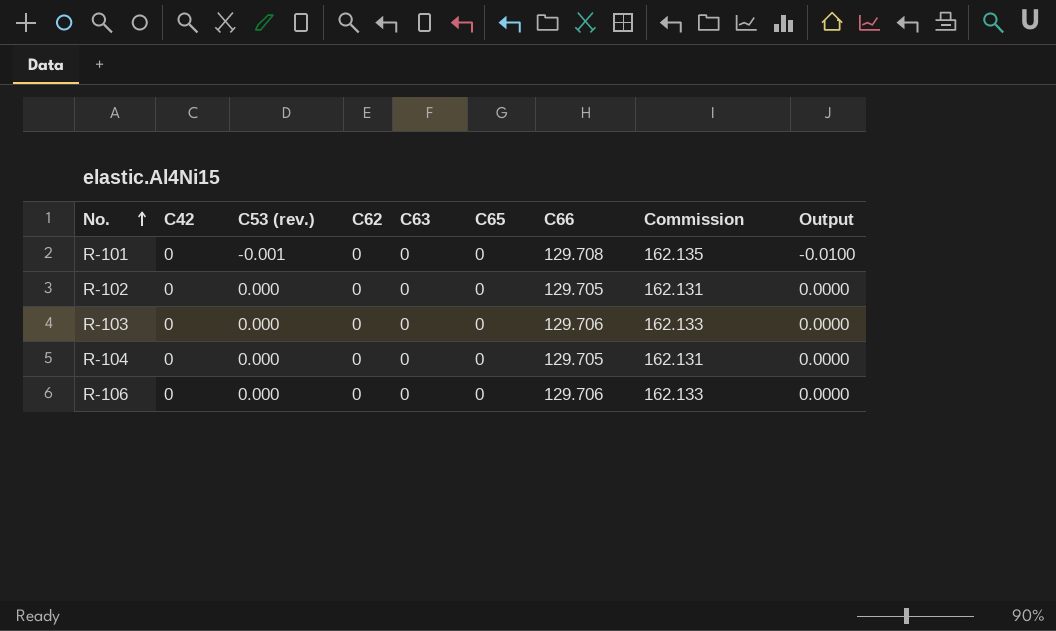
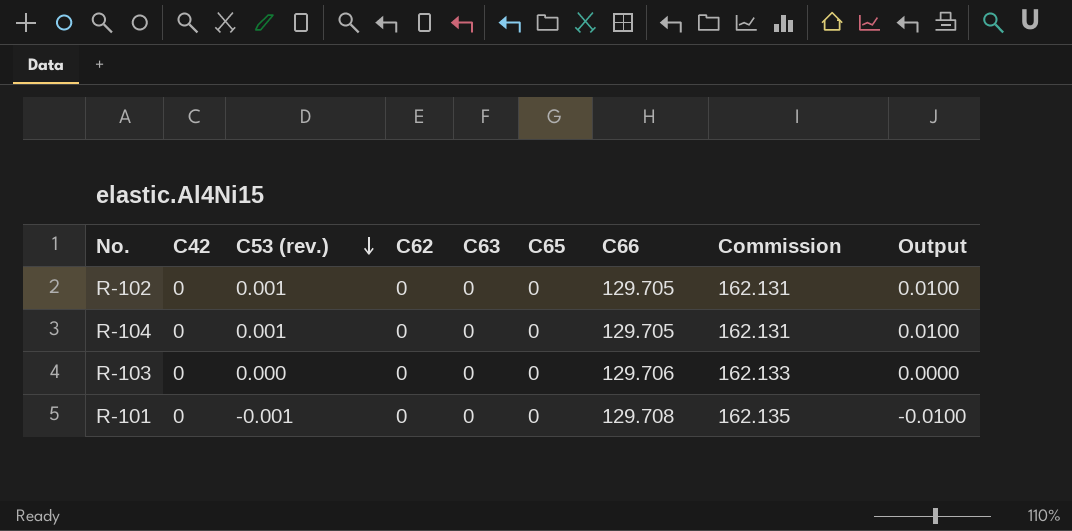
row order: No. ascending -> C53 (rev.) descending
row R-106: 0 | 0.000 | 0 | 0 | 0 | 129.706 | 162.133 | 0.0000 -> none
R-102 | C53 (rev.): 0.000 -> 0.001
R-102 | Output: 0.0000 -> 0.0100
R-104 | C53 (rev.): 0.000 -> 0.001
R-104 | Output: 0.0000 -> 0.0100

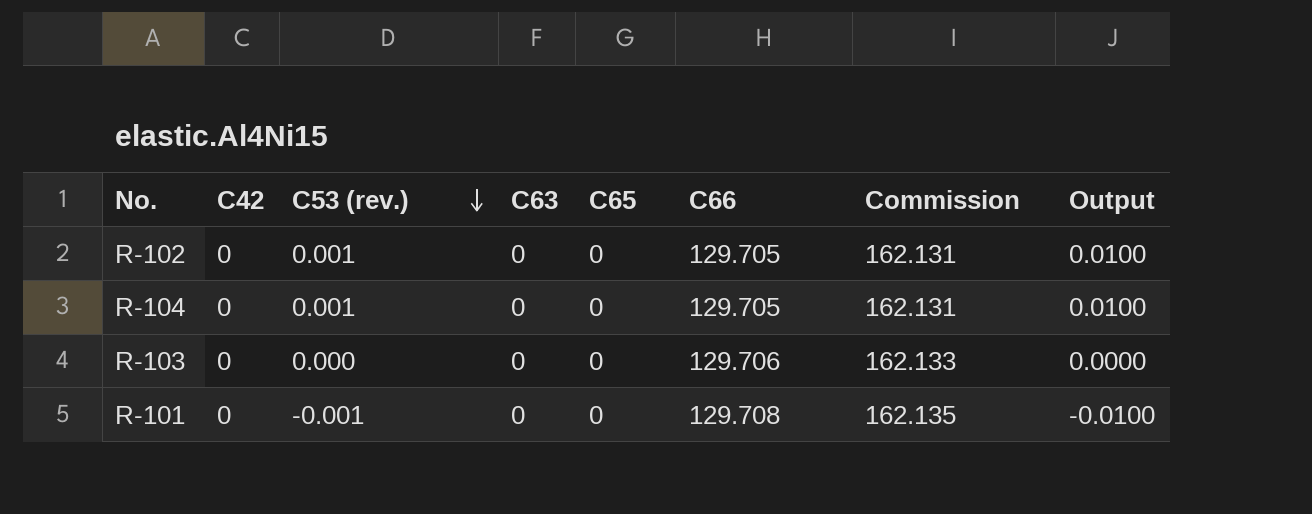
column C62 | position: 4 -> none

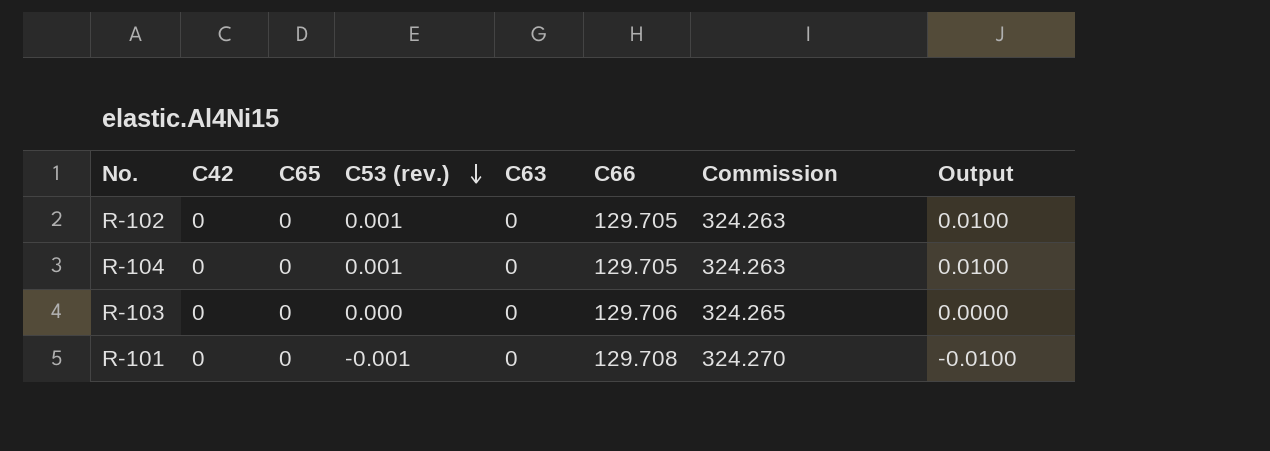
column C65 | position: 5 -> 3
column Commission | formula: [C66] * 1.25 -> [C66] * 2.5

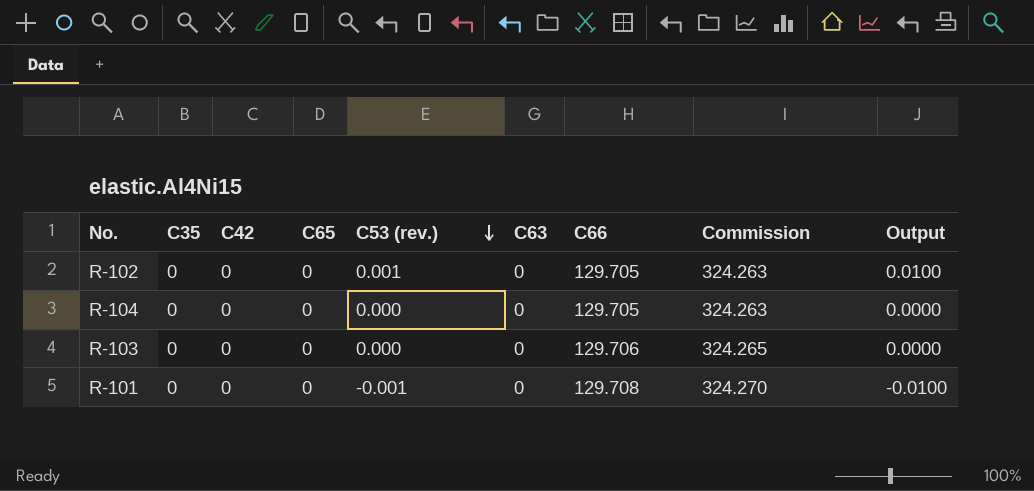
column C35 | position: none -> 2
R-104 | C53 (rev.): 0.001 -> 0.000
R-104 | Output: 0.0100 -> 0.0000

